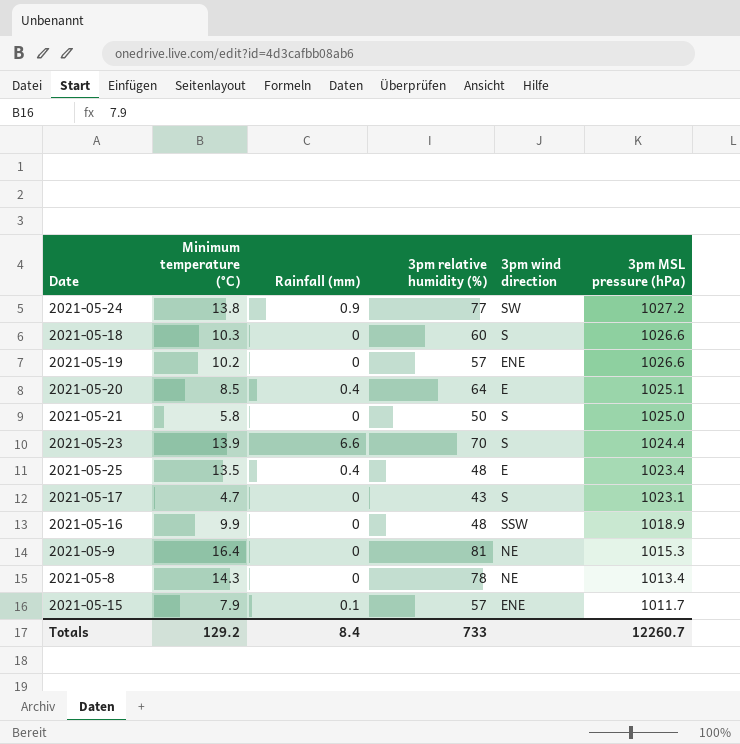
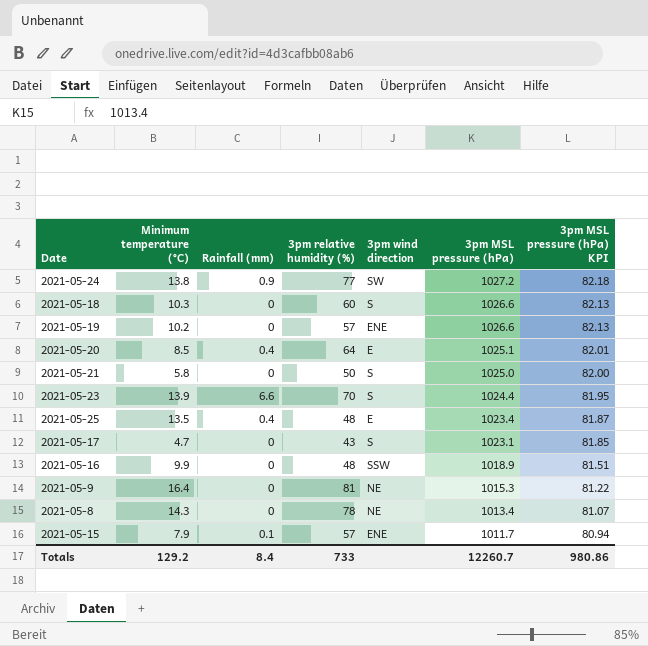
column 3pm MSL pressure (hPa) KPI | formula: none -> [3pm MSL pressure (hPa)] * 0.08

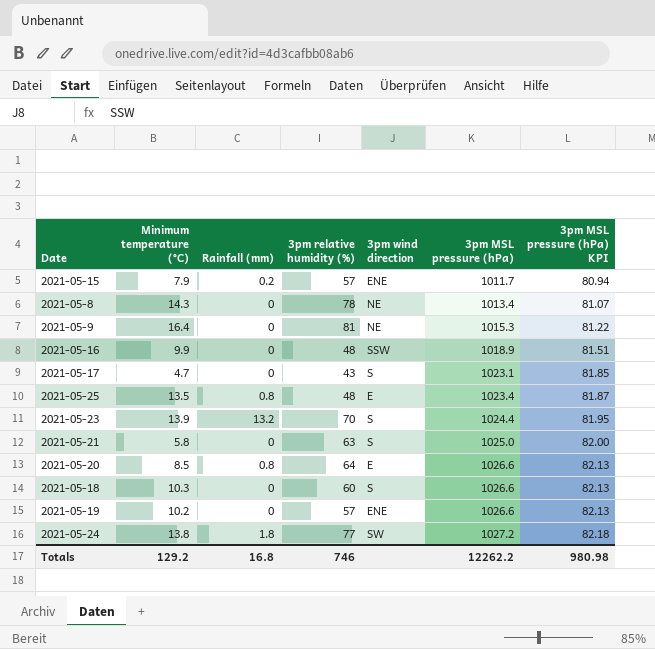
row order: 3pm MSL pressure (hPa) descending -> 3pm MSL pressure (hPa) ascending
2021-05-15 | Rainfall (mm): 0.1 -> 0.2
2021-05-25 | Rainfall (mm): 0.4 -> 0.8
2021-05-23 | Rainfall (mm): 6.6 -> 13.2
2021-05-21 | 3pm relative humidity (%): 50 -> 63
2021-05-20 | Rainfall (mm): 0.4 -> 0.8
2021-05-20 | 3pm MSL pressure (hPa): 1025.1 -> 1026.6
2021-05-20 | 3pm MSL pressure (hPa) KPI: 82.01 -> 82.13
2021-05-24 | Rainfall (mm): 0.9 -> 1.8
Totals | Rainfall (mm): 8.4 -> 16.8
Totals | 3pm relative humidity (%): 733 -> 746
Totals | 3pm MSL pressure (hPa): 12260.7 -> 12262.2
Totals | 3pm MSL pressure (hPa) KPI: 980.86 -> 980.98

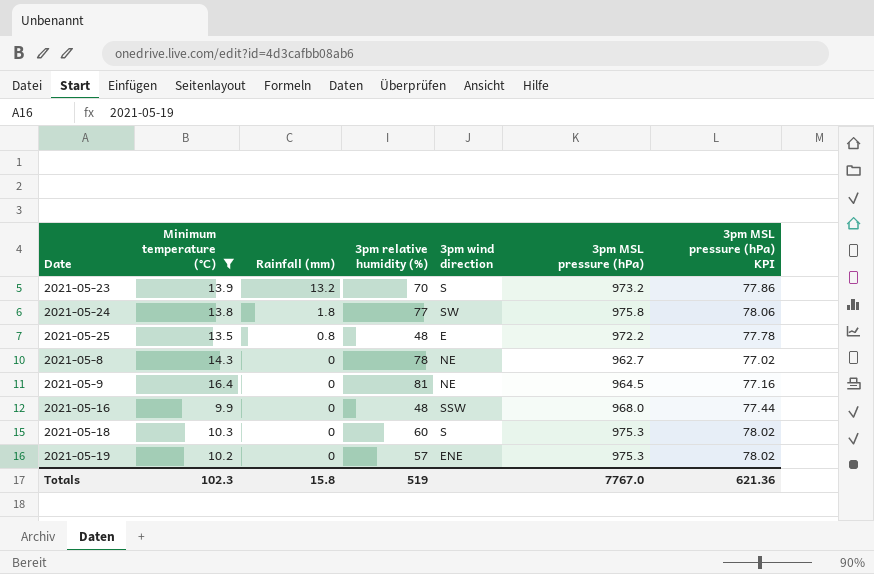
filter: none -> Minimum temperature (°C) >= 9.9
row order: 3pm MSL pressure (hPa) ascending -> Rainfall (mm) descending
2021-05-23 | 3pm MSL pressure (hPa): 1024.4 -> 973.2
2021-05-23 | 3pm MSL pressure (hPa) KPI: 81.95 -> 77.86
2021-05-24 | 3pm MSL pressure (hPa): 1027.2 -> 975.8
2021-05-24 | 3pm MSL pressure (hPa) KPI: 82.18 -> 78.06
2021-05-25 | 3pm MSL pressure (hPa): 1023.4 -> 972.2
2021-05-25 | 3pm MSL pressure (hPa) KPI: 81.87 -> 77.78
2021-05-8 | 3pm MSL pressure (hPa): 1013.4 -> 962.7
2021-05-8 | 3pm MSL pressure (hPa) KPI: 81.07 -> 77.02
2021-05-9 | 3pm MSL pressure (hPa): 1015.3 -> 964.5
2021-05-9 | 3pm MSL pressure (hPa) KPI: 81.22 -> 77.16
2021-05-16 | 3pm MSL pressure (hPa): 1018.9 -> 968.0
2021-05-16 | 3pm MSL pressure (hPa) KPI: 81.51 -> 77.44
2021-05-18 | 3pm MSL pressure (hPa): 1026.6 -> 975.3
2021-05-18 | 3pm MSL pressure (hPa) KPI: 82.13 -> 78.02
2021-05-19 | 3pm MSL pressure (hPa): 1026.6 -> 975.3
2021-05-19 | 3pm MSL pressure (hPa) KPI: 82.13 -> 78.02
Totals | Minimum temperature (°C): 129.2 -> 102.3
Totals | Rainfall (mm): 16.8 -> 15.8
Totals | 3pm relative humidity (%): 746 -> 519
Totals | 3pm MSL pressure (hPa): 12262.2 -> 7767.0
Totals | 3pm MSL pressure (hPa) KPI: 980.98 -> 621.36

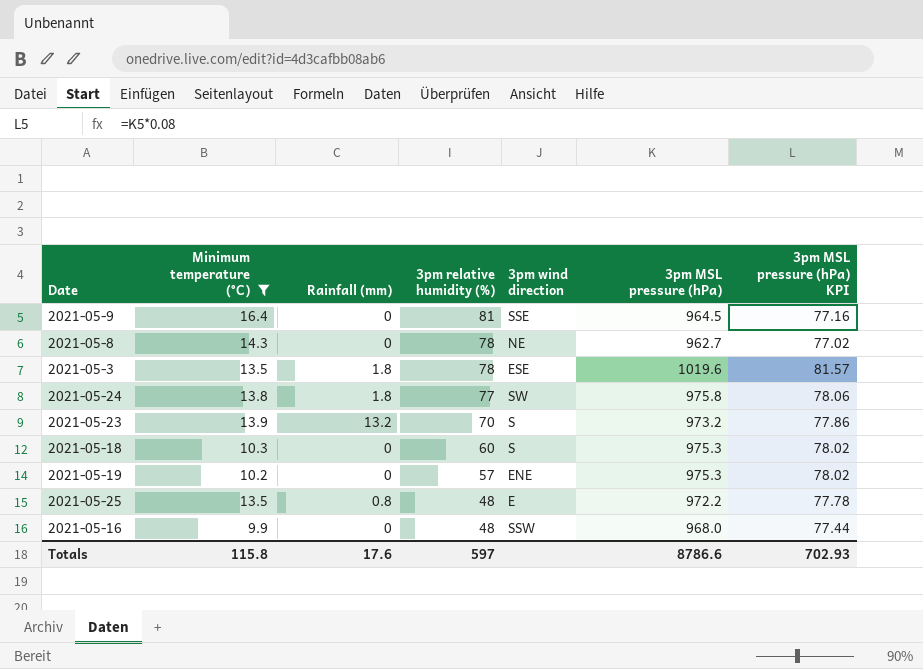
row order: Rainfall (mm) descending -> 3pm relative humidity (%) descending
2021-05-9 | 3pm wind direction: NE -> SSE
row 2021-05-3: none -> 13.5 | 1.8 | 78 | ESE | 1019.6 | 81.57
Totals | Minimum temperature (°C): 102.3 -> 115.8
Totals | Rainfall (mm): 15.8 -> 17.6
Totals | 3pm relative humidity (%): 519 -> 597
Totals | 3pm MSL pressure (hPa): 7767.0 -> 8786.6
Totals | 3pm MSL pressure (hPa) KPI: 621.36 -> 702.93

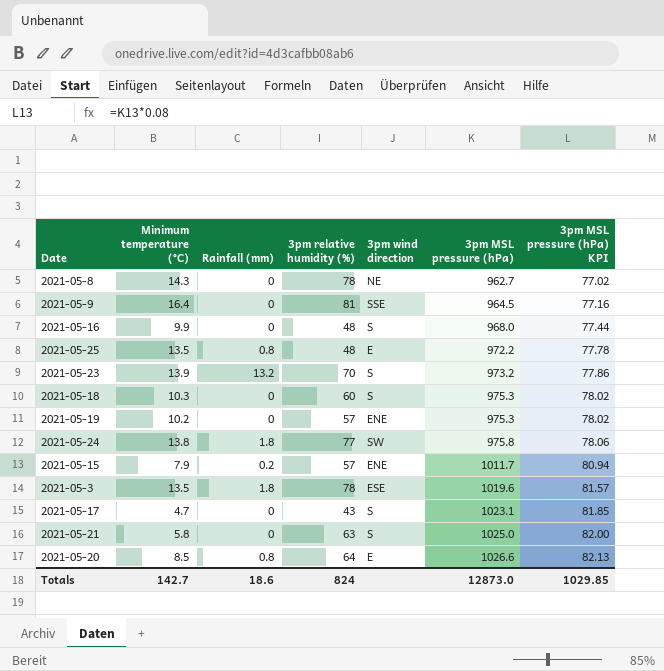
filter: Minimum temperature (°C) >= 9.9 -> none
row order: 3pm relative humidity (%) descending -> 3pm MSL pressure (hPa) ascending
2021-05-16 | 3pm wind direction: SSW -> S
Totals | Minimum temperature (°C): 115.8 -> 142.7
Totals | Rainfall (mm): 17.6 -> 18.6
Totals | 3pm relative humidity (%): 597 -> 824
Totals | 3pm MSL pressure (hPa): 8786.6 -> 12873.0
Totals | 3pm MSL pressure (hPa) KPI: 702.93 -> 1029.85

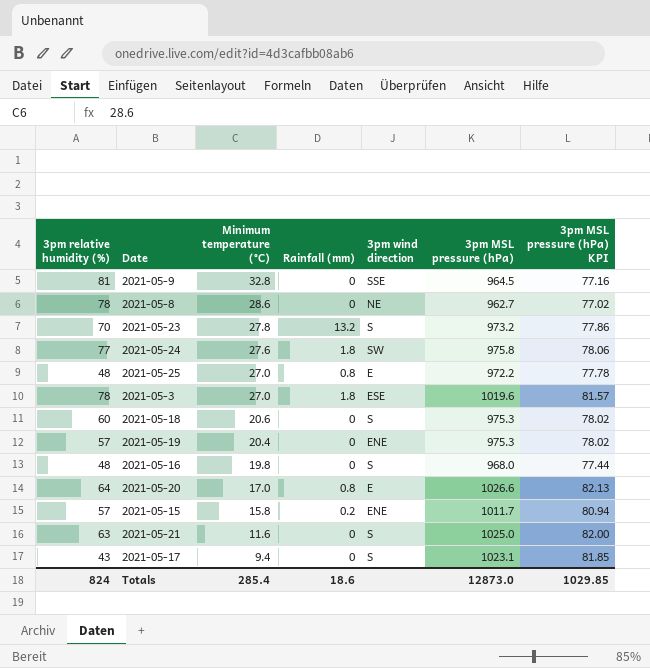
row order: 3pm MSL pressure (hPa) ascending -> Minimum temperature (°C) descending
column 3pm relative humidity (%) | position: 4 -> 1
2021-05-9 | Minimum temperature (°C): 16.4 -> 32.8
2021-05-8 | Minimum temperature (°C): 14.3 -> 28.6
2021-05-23 | Minimum temperature (°C): 13.9 -> 27.8
2021-05-24 | Minimum temperature (°C): 13.8 -> 27.6
2021-05-25 | Minimum temperature (°C): 13.5 -> 27.0
2021-05-3 | Minimum temperature (°C): 13.5 -> 27.0
2021-05-18 | Minimum temperature (°C): 10.3 -> 20.6
2021-05-19 | Minimum temperature (°C): 10.2 -> 20.4
2021-05-16 | Minimum temperature (°C): 9.9 -> 19.8
2021-05-20 | Minimum temperature (°C): 8.5 -> 17.0
2021-05-15 | Minimum temperature (°C): 7.9 -> 15.8
2021-05-21 | Minimum temperature (°C): 5.8 -> 11.6
2021-05-17 | Minimum temperature (°C): 4.7 -> 9.4
Totals | Minimum temperature (°C): 142.7 -> 285.4

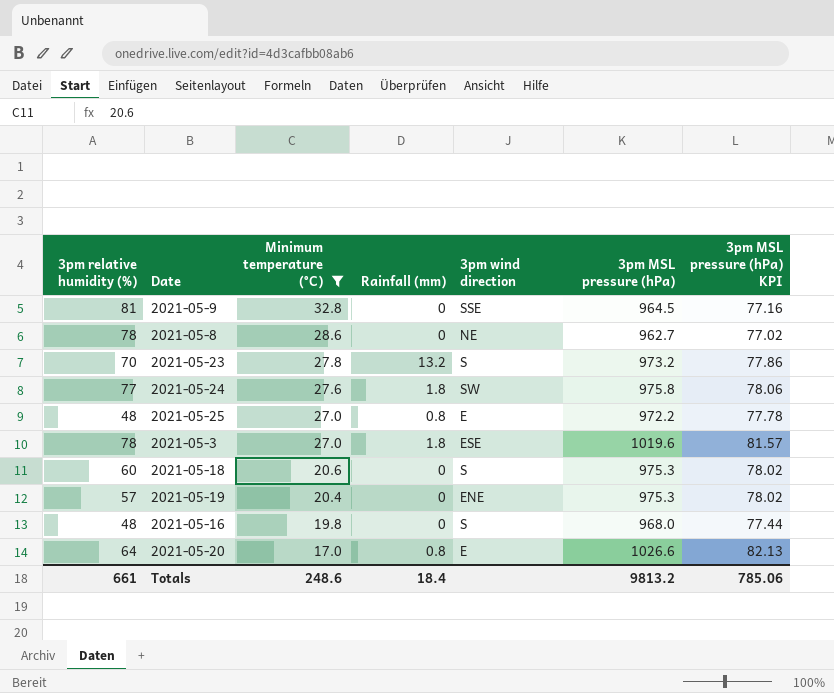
filter: none -> Minimum temperature (°C) >= 17.0
Totals | 3pm relative humidity (%): 824 -> 661
Totals | Minimum temperature (°C): 285.4 -> 248.6
Totals | Rainfall (mm): 18.6 -> 18.4
Totals | 3pm MSL pressure (hPa): 12873.0 -> 9813.2
Totals | 3pm MSL pressure (hPa) KPI: 1029.85 -> 785.06

